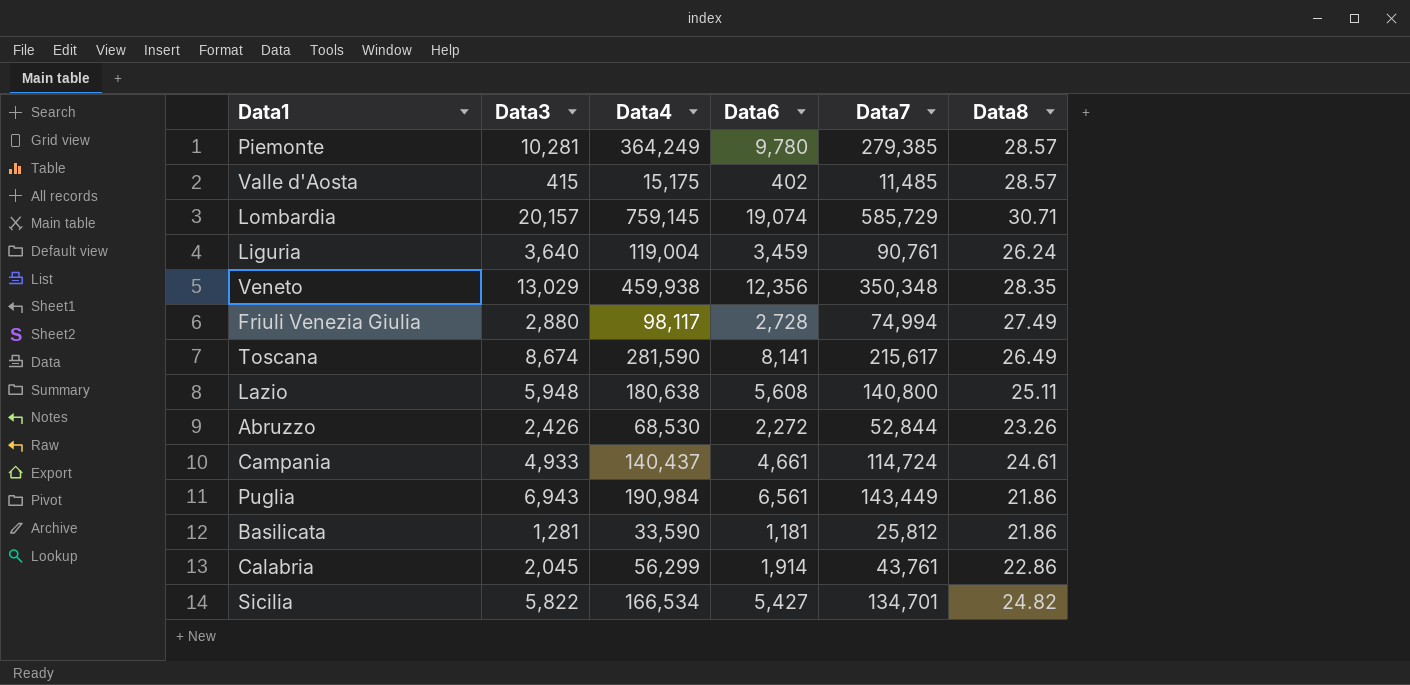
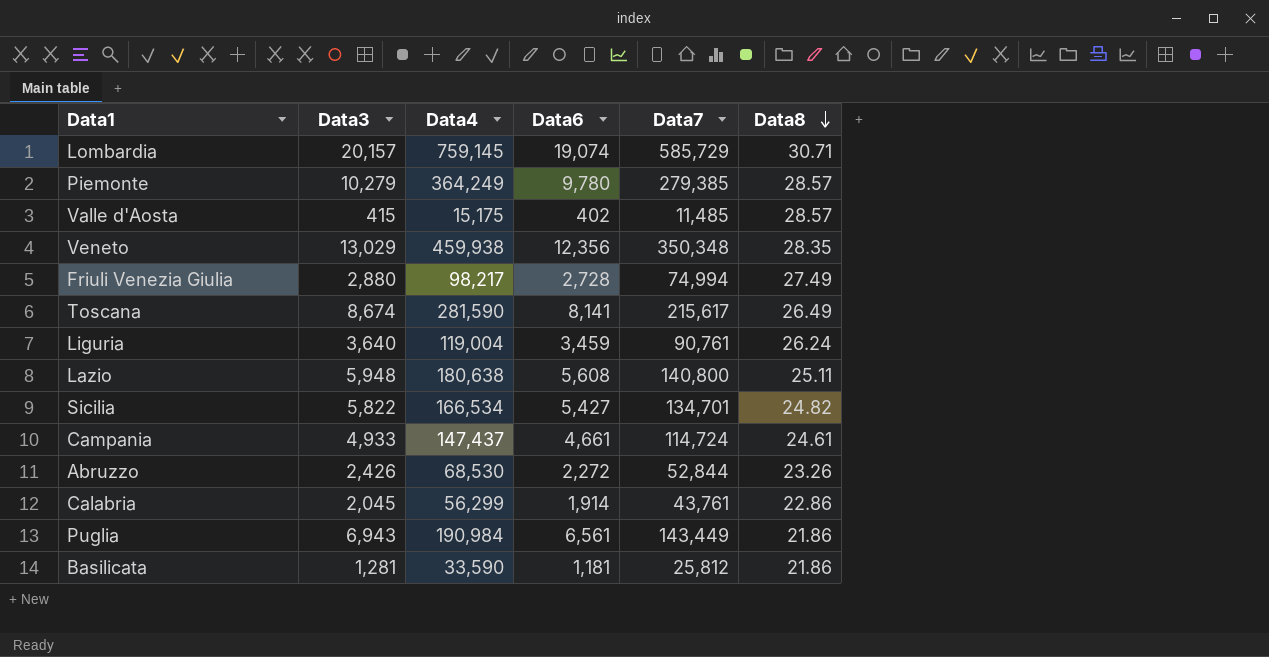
row order: none -> Data8 descending
Piemonte | Data3: 10,281 -> 10,279
Friuli Venezia Giulia | Data4: 98,117 -> 98,217
Campania | Data4: 140,437 -> 147,437

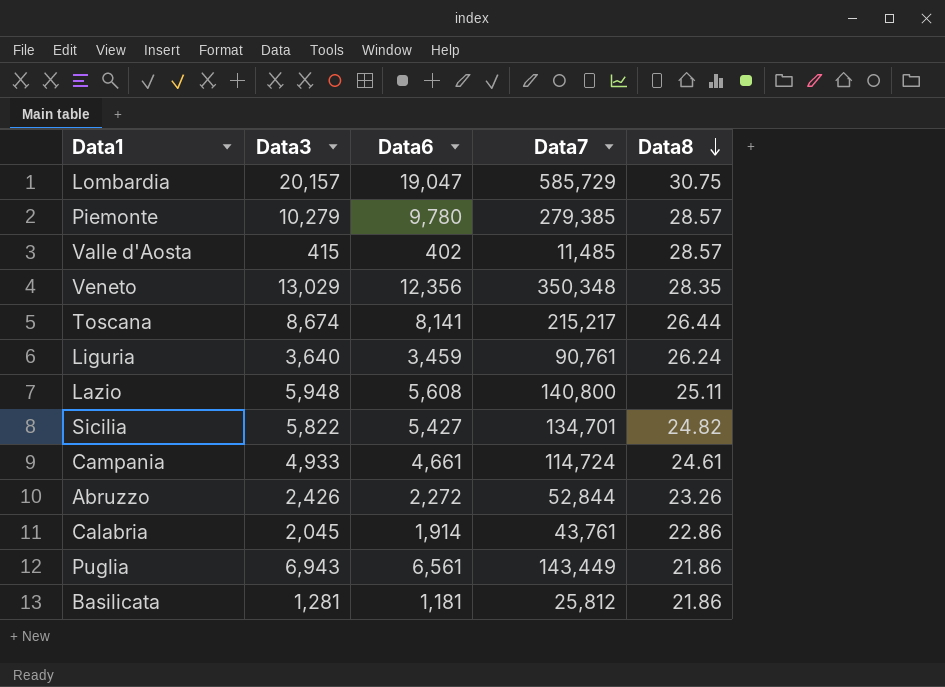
column Data4 | position: 3 -> none
row Friuli Venezia Giulia: 2,880 | 98,217 | 2,728 | 74,994 | 27.49 -> none
Lombardia | Data6: 19,074 -> 19,047
Lombardia | Data8: 30.71 -> 30.75
Toscana | Data7: 215,617 -> 215,217
Toscana | Data8: 26.49 -> 26.44

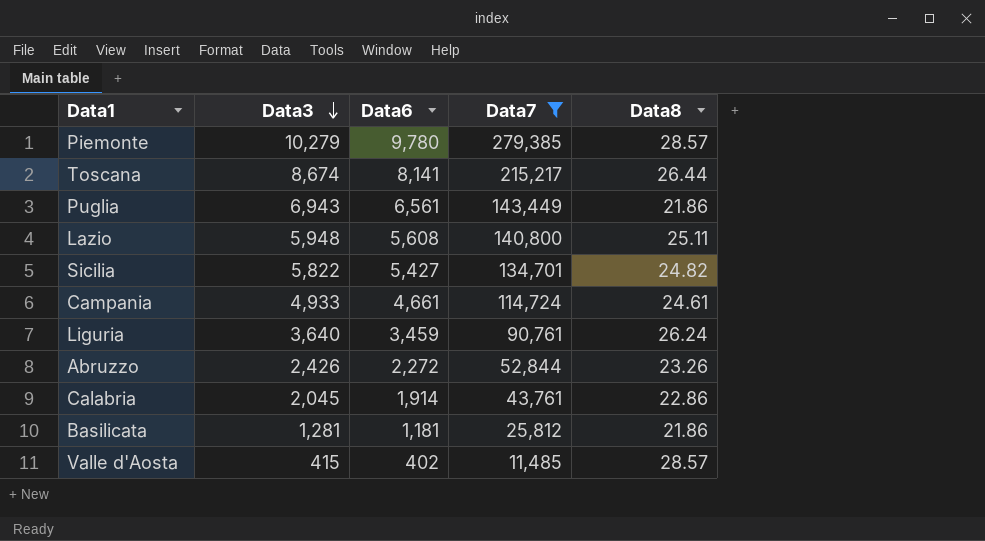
filter: none -> Data7 <= 279,385
row order: Data8 descending -> Data3 descending

